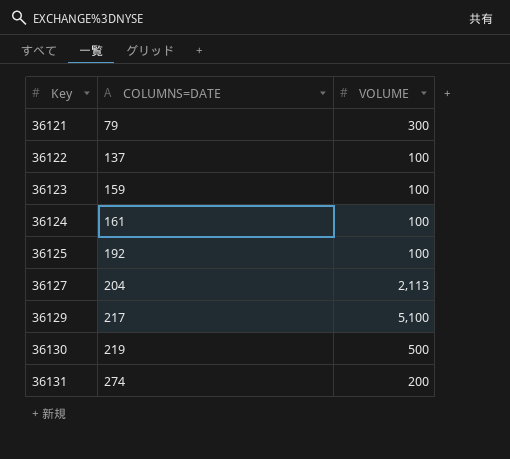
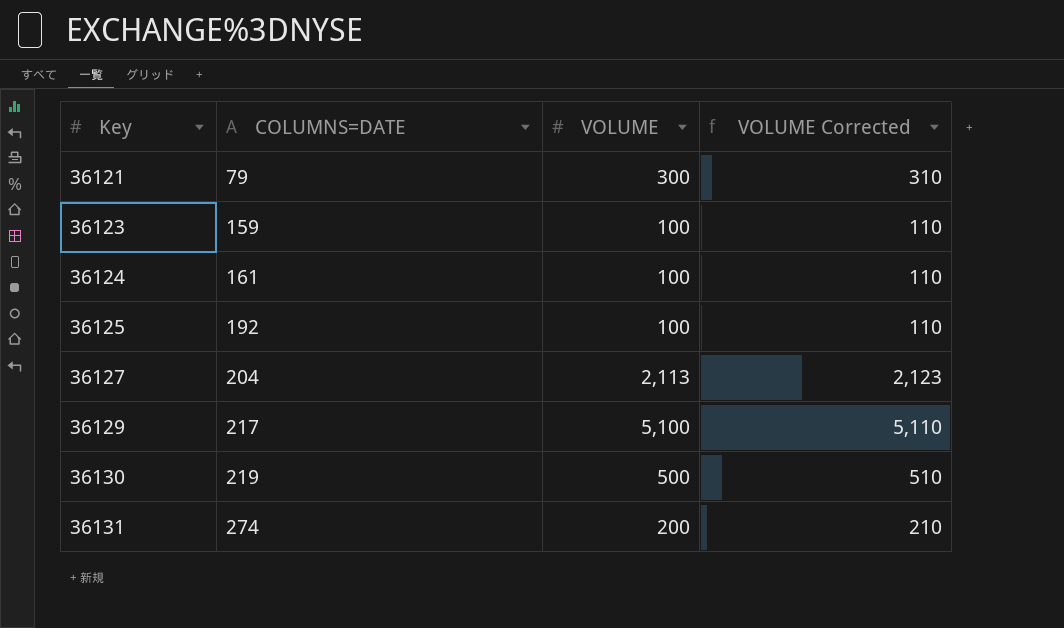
column VOLUME Corrected | formula: none -> [VOLUME] + 10
row 36122: 137 | 100 -> none

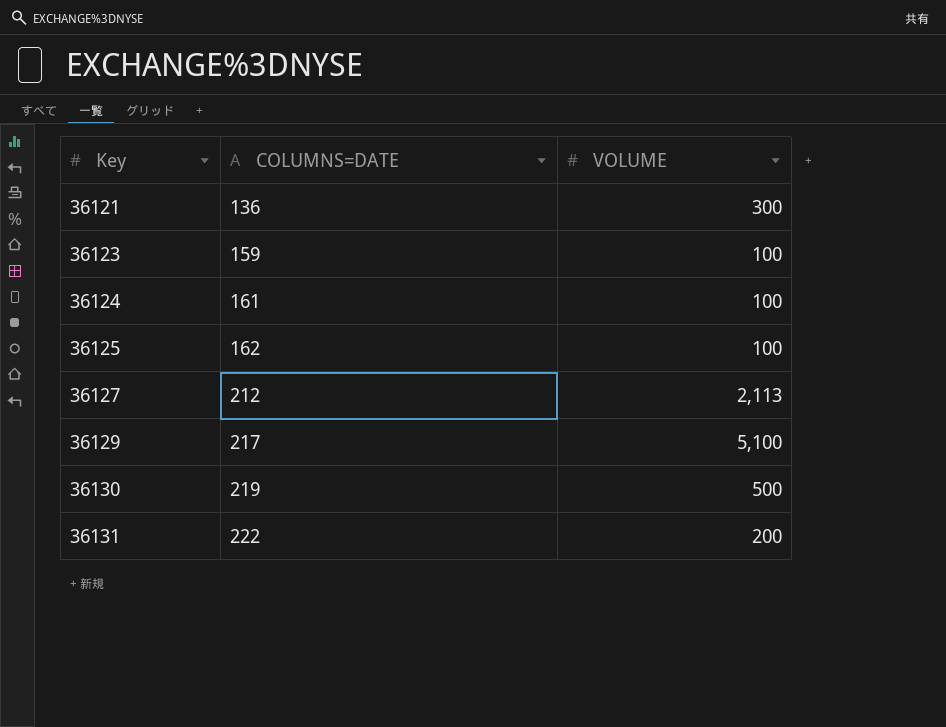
column VOLUME Corrected | formula: [VOLUME] + 10 -> none
36121 | COLUMNS=DATE: 79 -> 136
36125 | COLUMNS=DATE: 192 -> 162
36127 | COLUMNS=DATE: 204 -> 212
36131 | COLUMNS=DATE: 274 -> 222

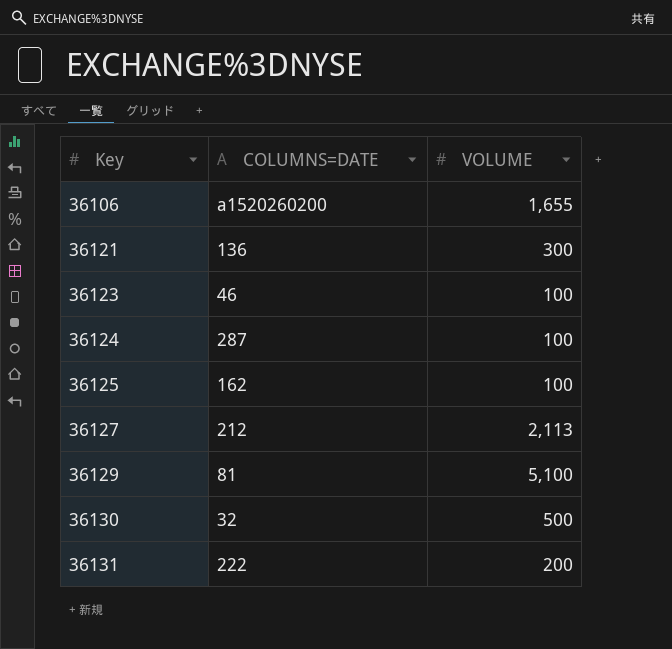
row 36106: none -> a1520260200 | 1,655
36123 | COLUMNS=DATE: 159 -> 46
36124 | COLUMNS=DATE: 161 -> 287
36129 | COLUMNS=DATE: 217 -> 81
36130 | COLUMNS=DATE: 219 -> 32

